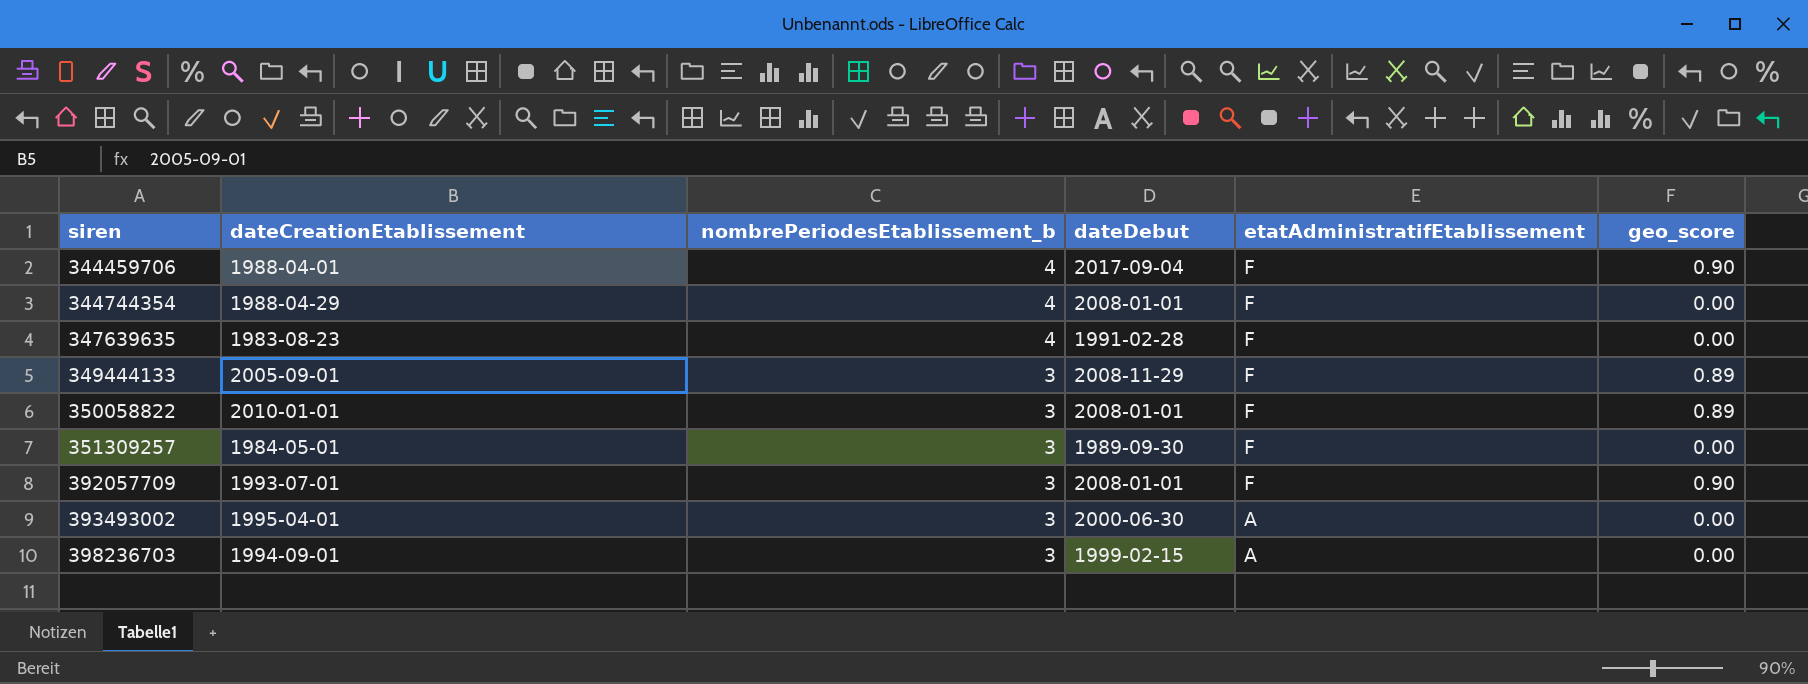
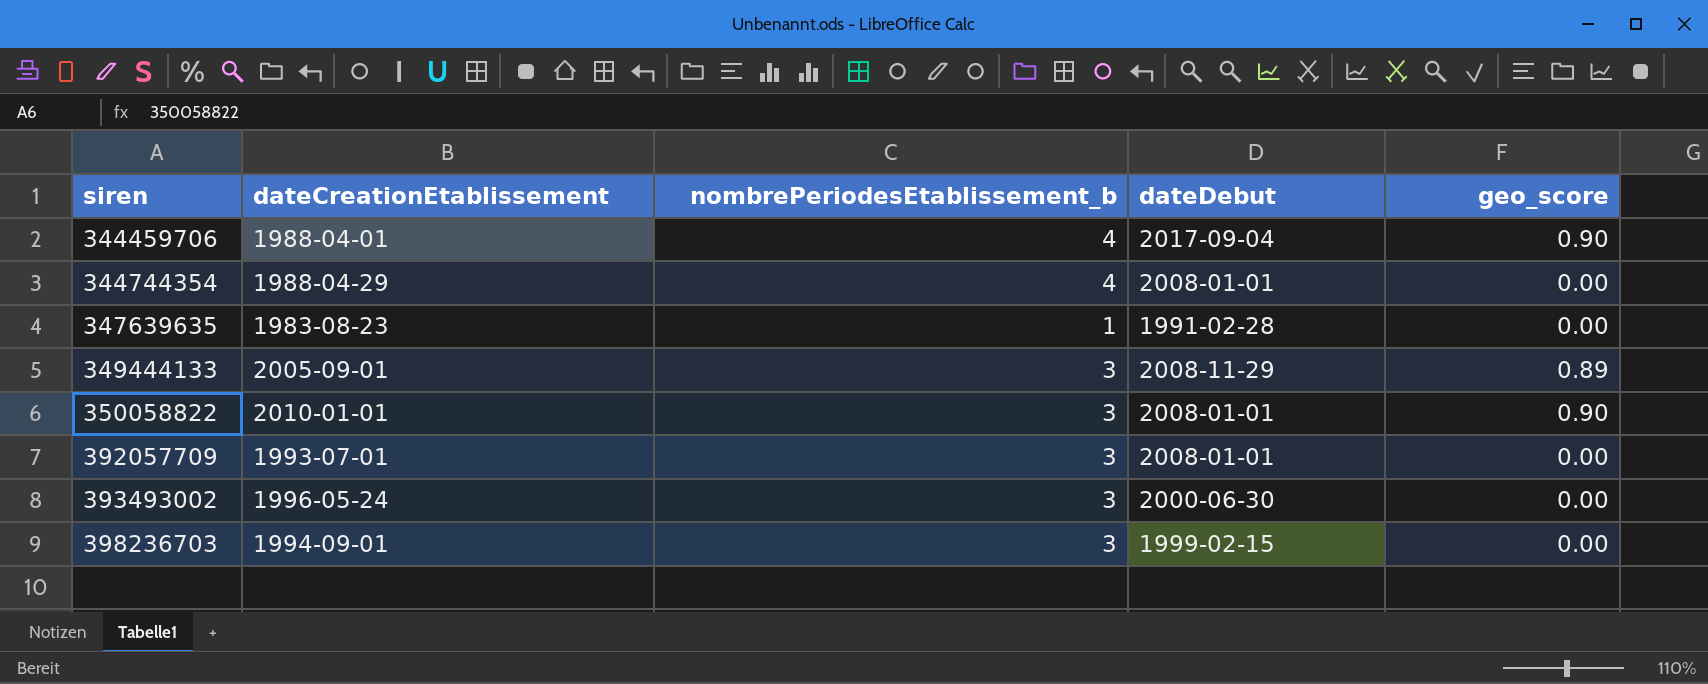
column etatAdministratifEtablissement | position: 5 -> none
row 351309257: 1984-05-01 | 3 | 1989-09-30 | F | 0.00 -> none
347639635 | nombrePeriodesEtablissement_b: 4 -> 1
350058822 | geo_score: 0.89 -> 0.90
392057709 | geo_score: 0.90 -> 0.00
393493002 | dateCreationEtablissement: 1995-04-01 -> 1996-05-24

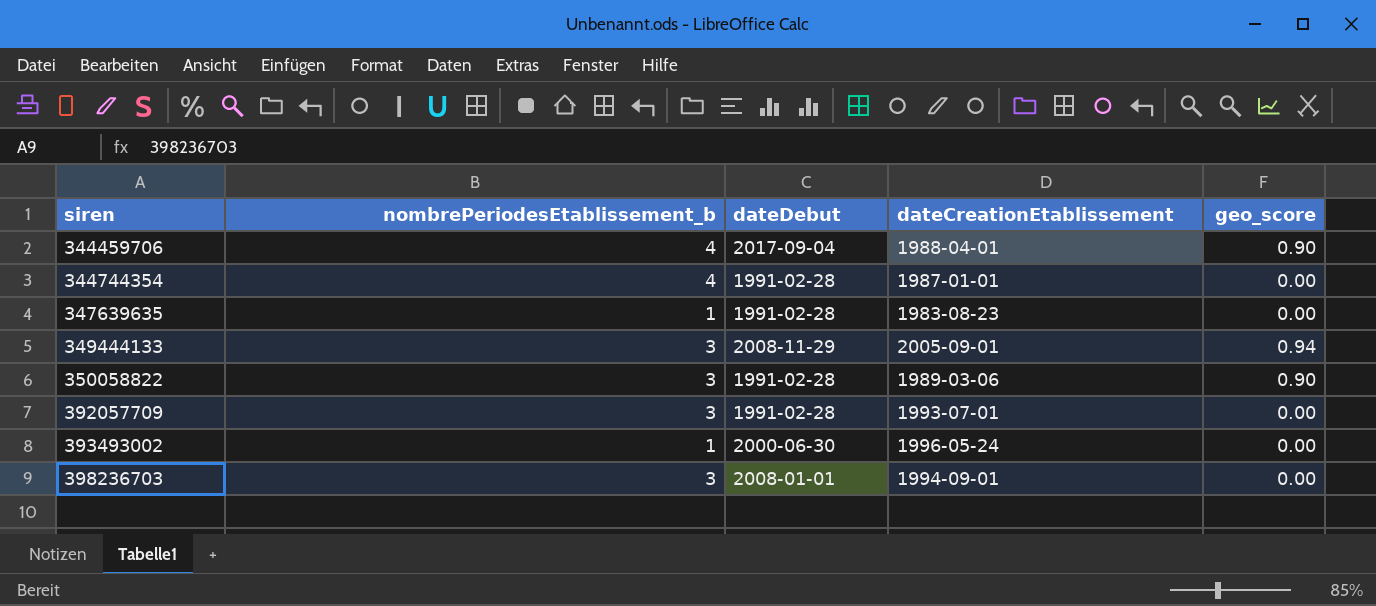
column dateCreationEtablissement | position: 2 -> 4
344744354 | dateDebut: 2008-01-01 -> 1991-02-28
344744354 | dateCreationEtablissement: 1988-04-29 -> 1987-01-01
349444133 | geo_score: 0.89 -> 0.94
350058822 | dateDebut: 2008-01-01 -> 1991-02-28
350058822 | dateCreationEtablissement: 2010-01-01 -> 1989-03-06
392057709 | dateDebut: 2008-01-01 -> 1991-02-28
393493002 | nombrePeriodesEtablissement_b: 3 -> 1
398236703 | dateDebut: 1999-02-15 -> 2008-01-01

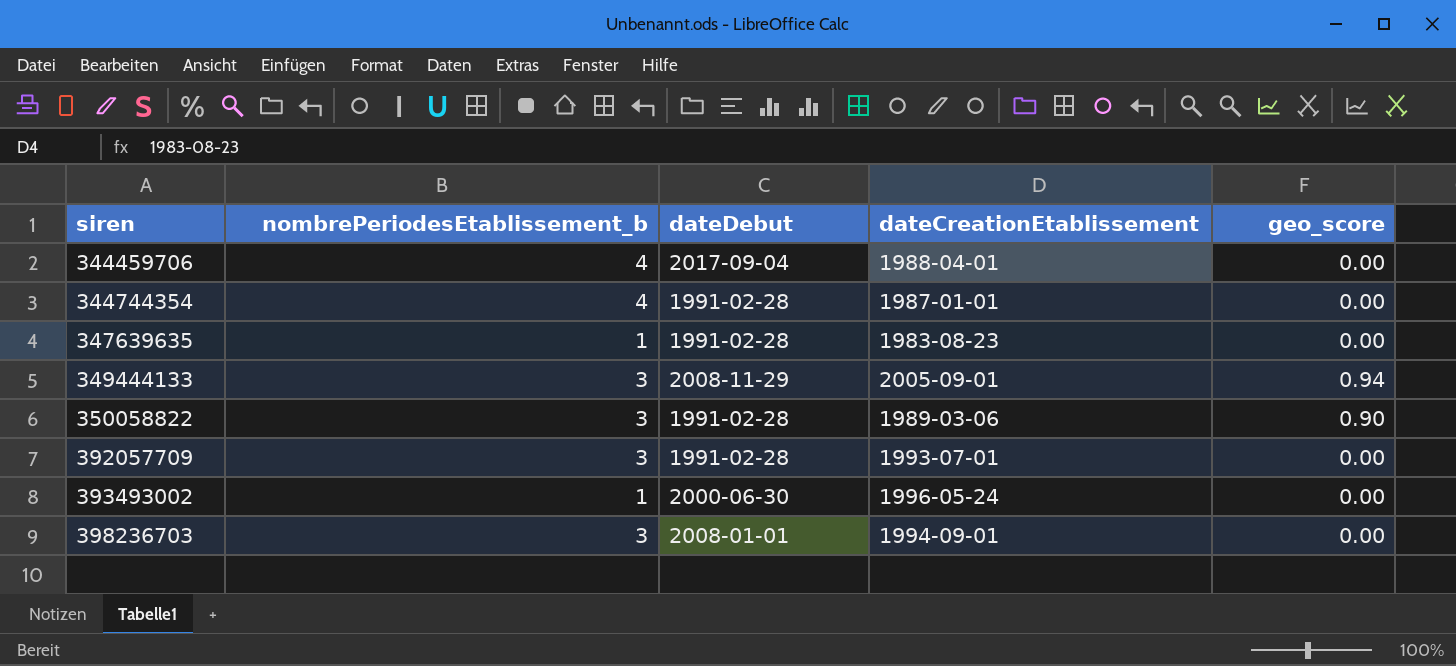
344459706 | geo_score: 0.90 -> 0.00

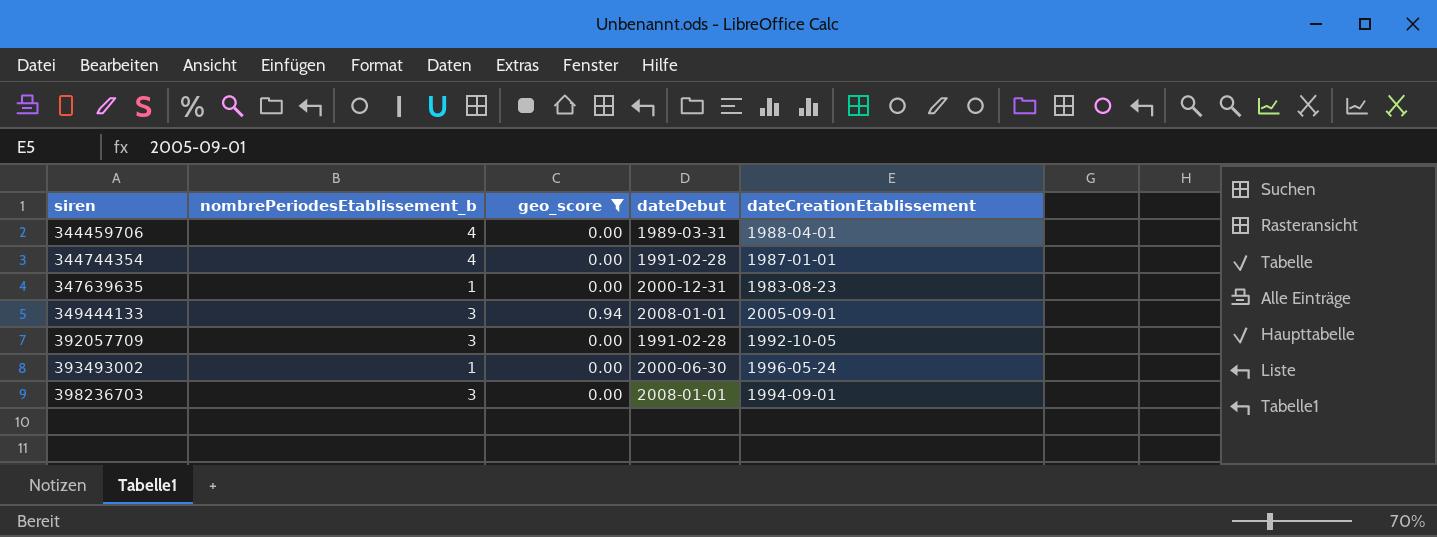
filter: none -> geo_score != 0.90
column geo_score | position: 5 -> 3
344459706 | dateDebut: 2017-09-04 -> 1989-03-31
347639635 | dateDebut: 1991-02-28 -> 2000-12-31
349444133 | dateDebut: 2008-11-29 -> 2008-01-01
392057709 | dateCreationEtablissement: 1993-07-01 -> 1992-10-05

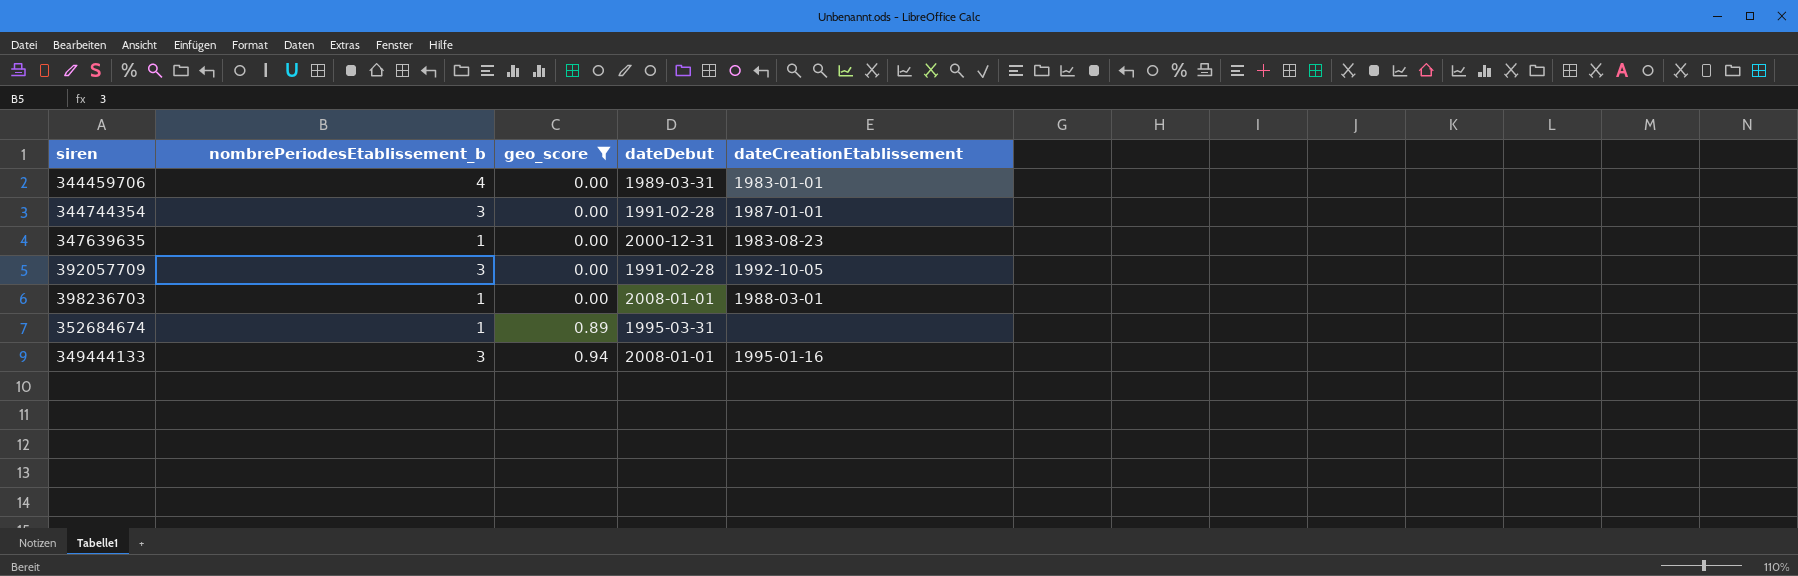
row order: siren ascending -> geo_score ascending
row 393493002: 1 | 0.00 | 2000-06-30 | 1996-05-24 -> none
344459706 | dateCreationEtablissement: 1988-04-01 -> 1983-01-01
344744354 | nombrePeriodesEtablissement_b: 4 -> 3
398236703 | nombrePeriodesEtablissement_b: 3 -> 1
398236703 | dateCreationEtablissement: 1994-09-01 -> 1988-03-01
row 352684674: none -> 1 | 0.89 | 1995-03-31 | none
349444133 | dateCreationEtablissement: 2005-09-01 -> 1995-01-16

